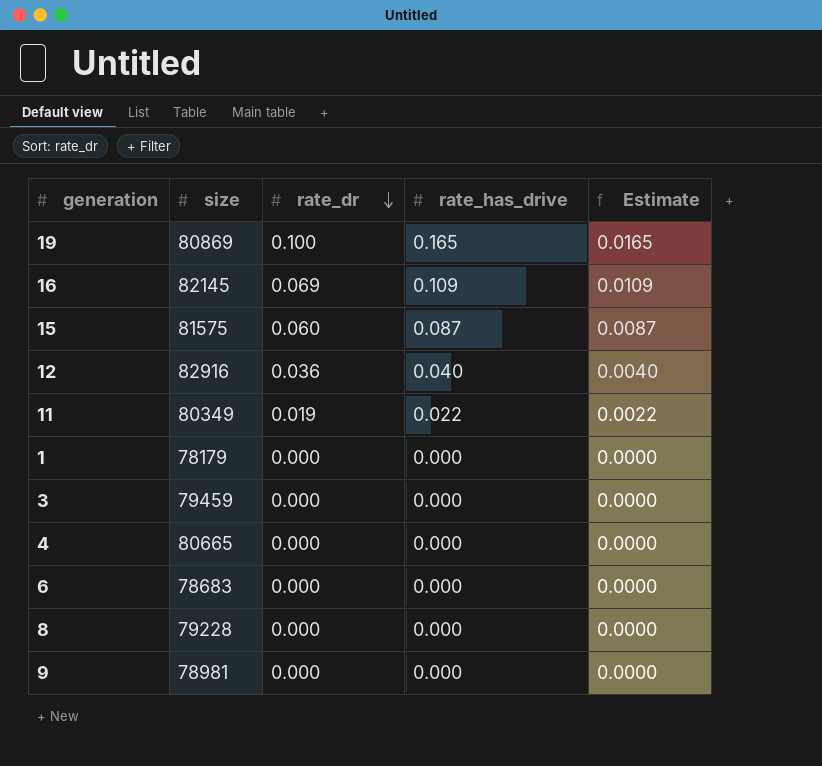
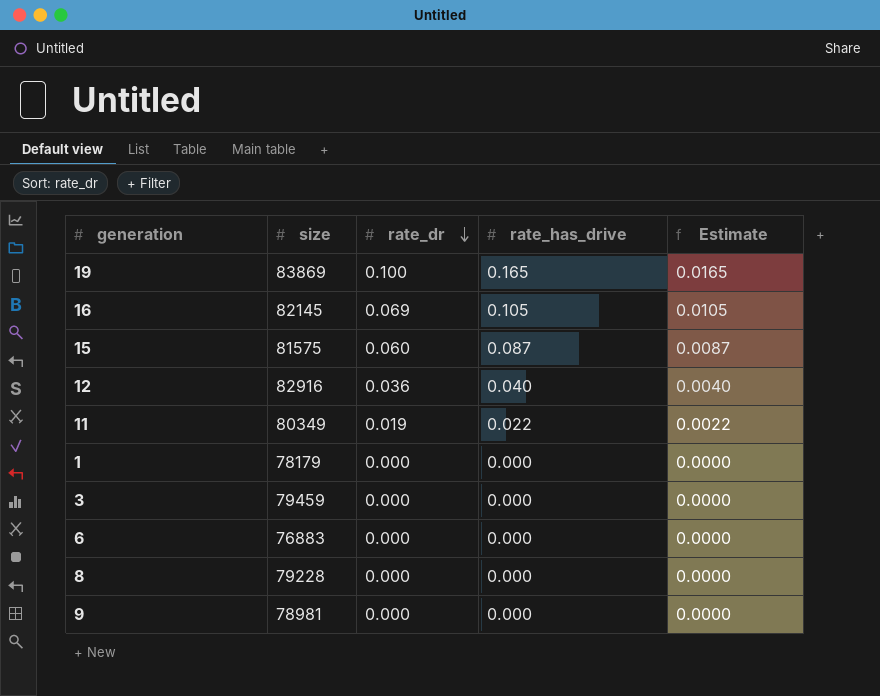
row 4: 80665 | 0.000 | 0.000 | 0.0000 -> none
19 | size: 80869 -> 83869
16 | rate_has_drive: 0.109 -> 0.105
16 | Estimate: 0.0109 -> 0.0105
6 | size: 78683 -> 76883

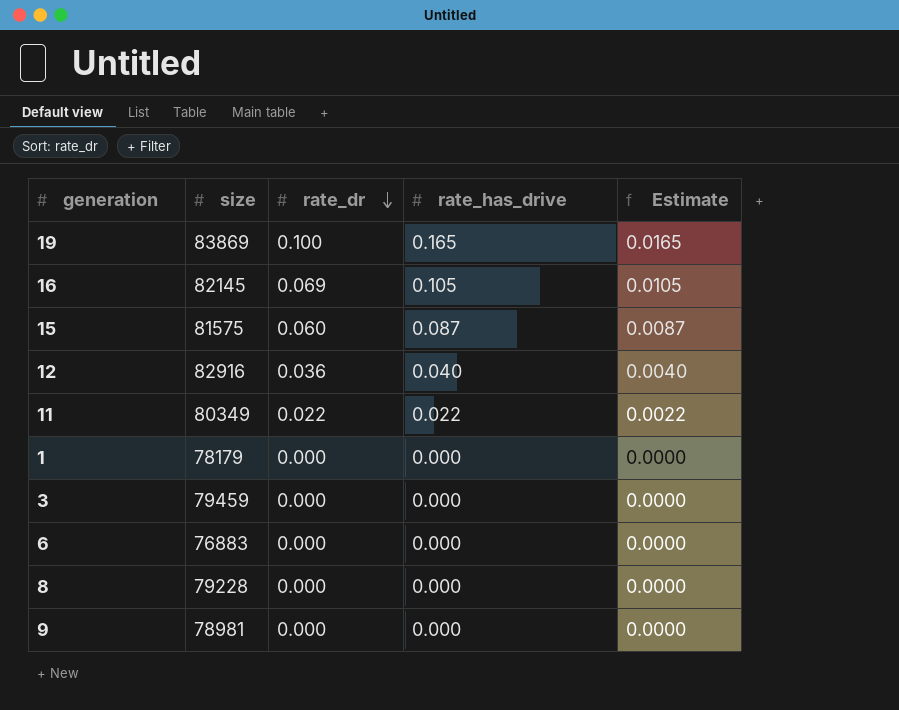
11 | rate_dr: 0.019 -> 0.022

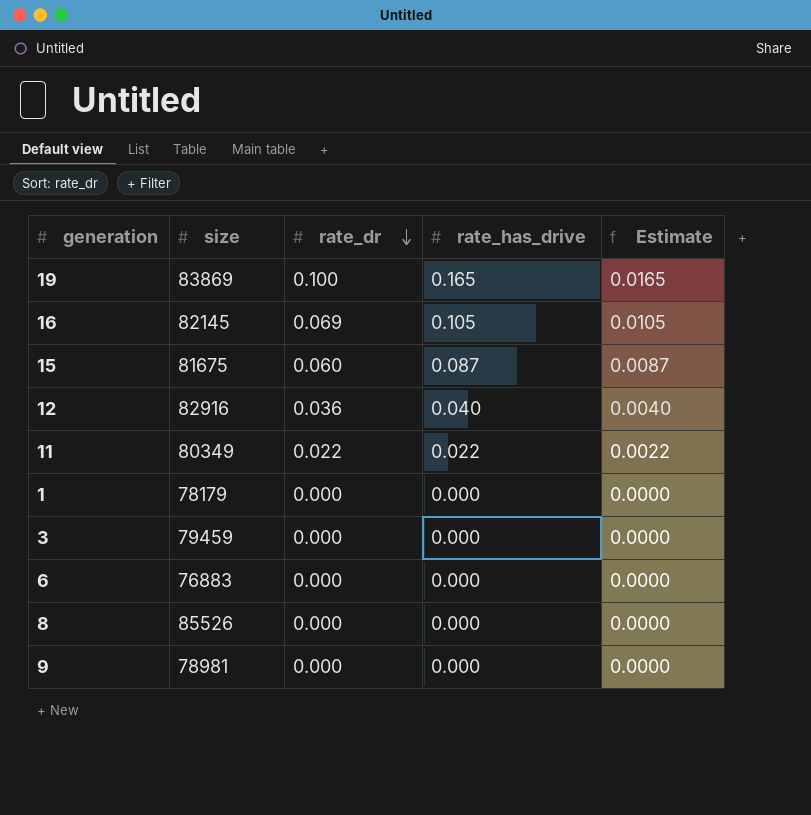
15 | size: 81575 -> 81675
8 | size: 79228 -> 85526

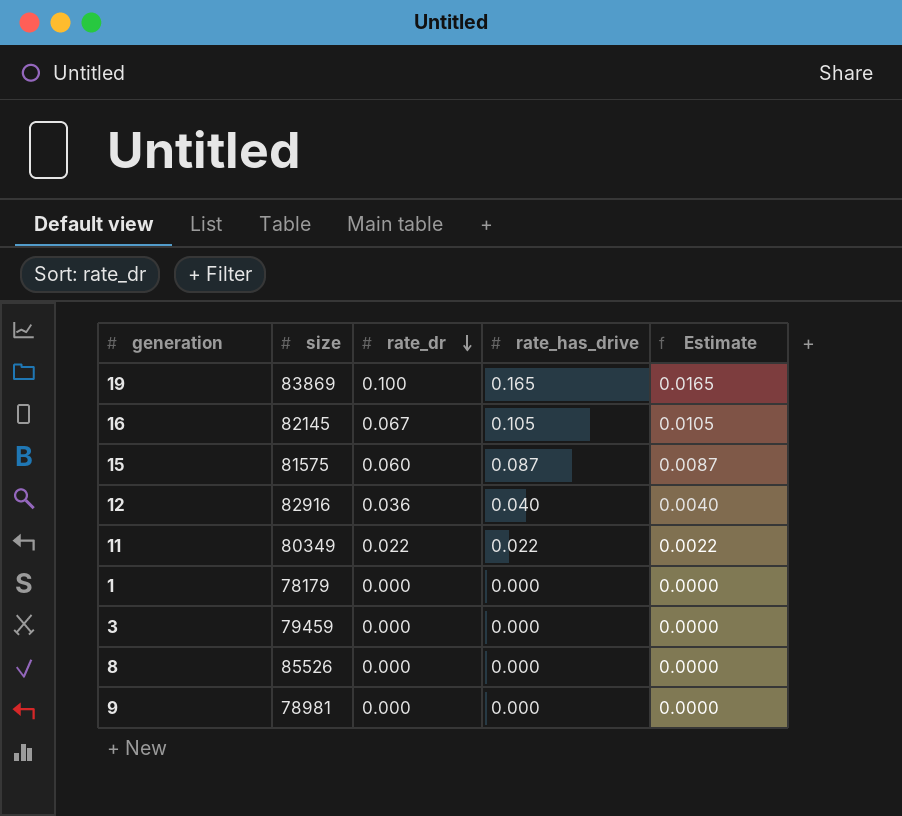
row 6: 76883 | 0.000 | 0.000 | 0.0000 -> none
16 | rate_dr: 0.069 -> 0.067
15 | size: 81675 -> 81575

